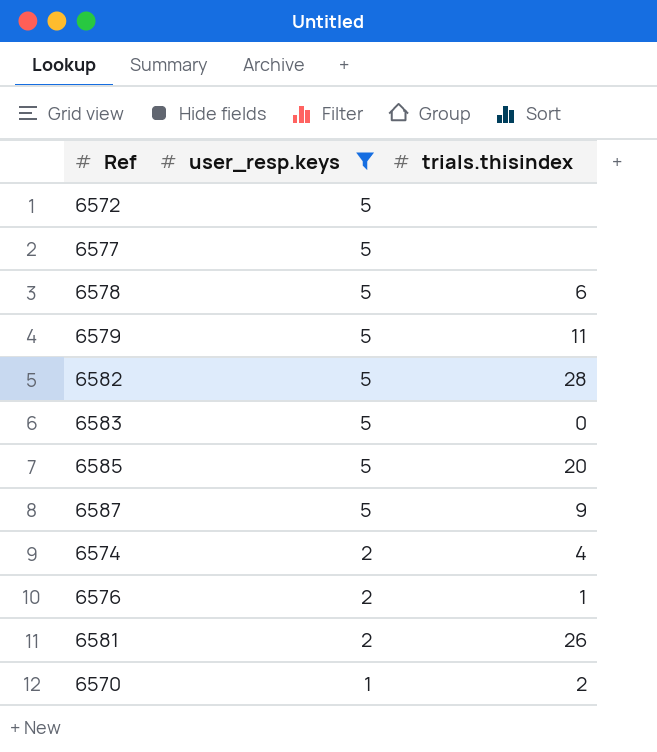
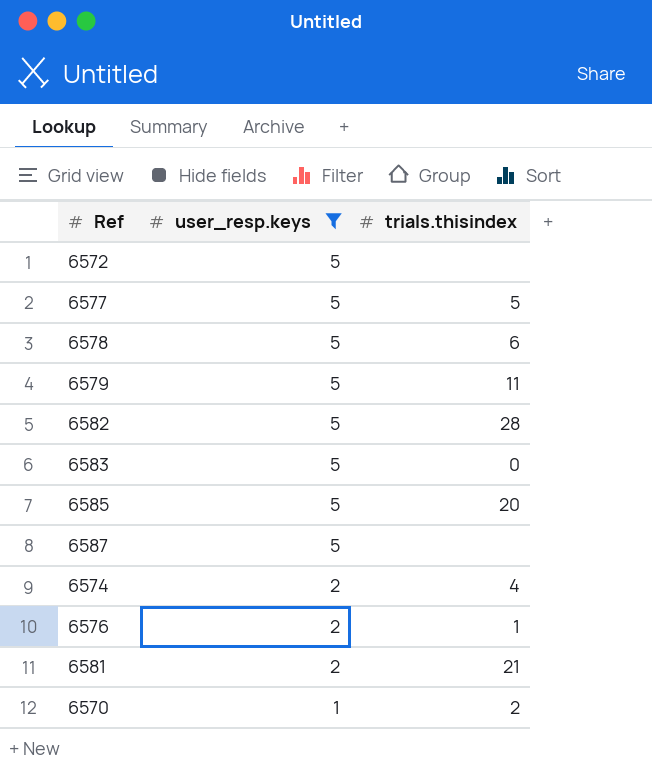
6577 | trials.thisindex: none -> 5
6587 | trials.thisindex: 9 -> none
6581 | trials.thisindex: 26 -> 21

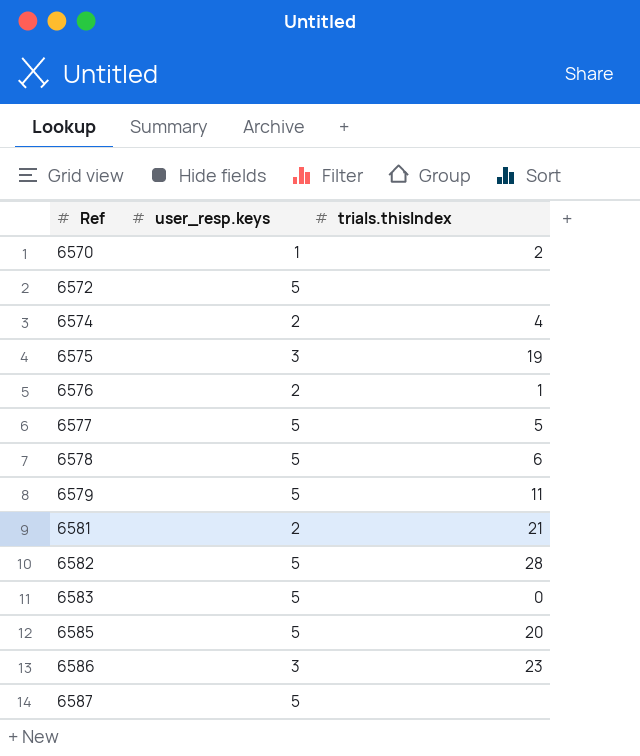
filter: user_resp.keys != 3 -> none
row order: user_resp.keys descending -> Ref ascending
column name: trials.thisindex -> trials.thisIndex

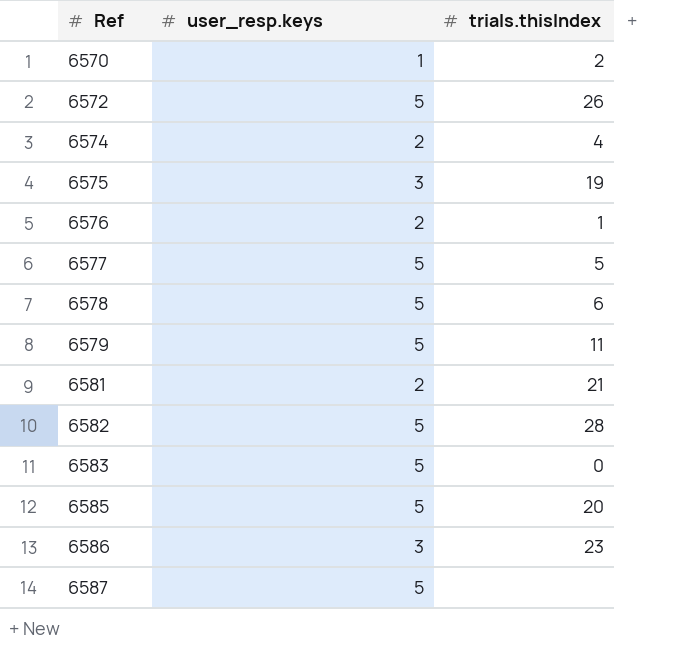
6572 | trials.thisIndex: none -> 26

